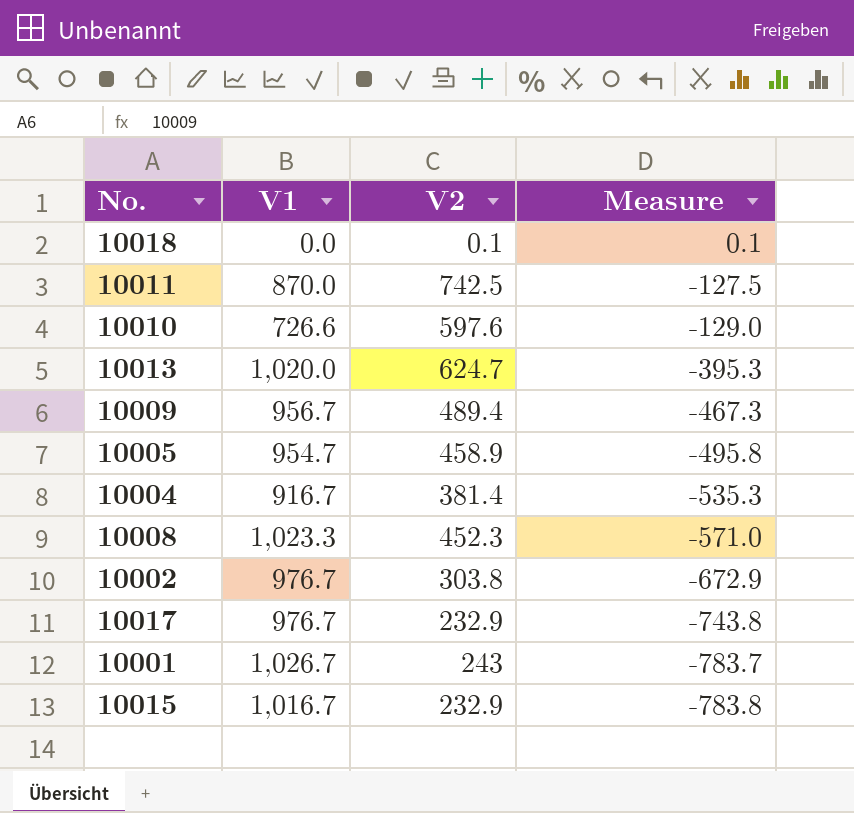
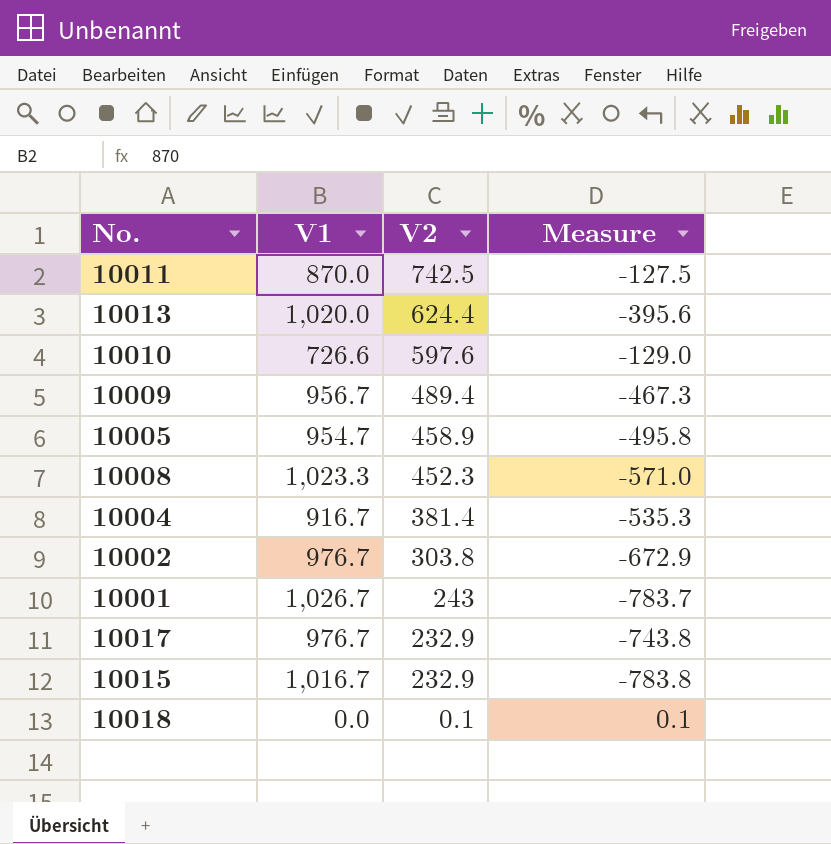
row order: Measure descending -> V2 descending
10013 | V2: 624.7 -> 624.4
10013 | Measure: -395.3 -> -395.6

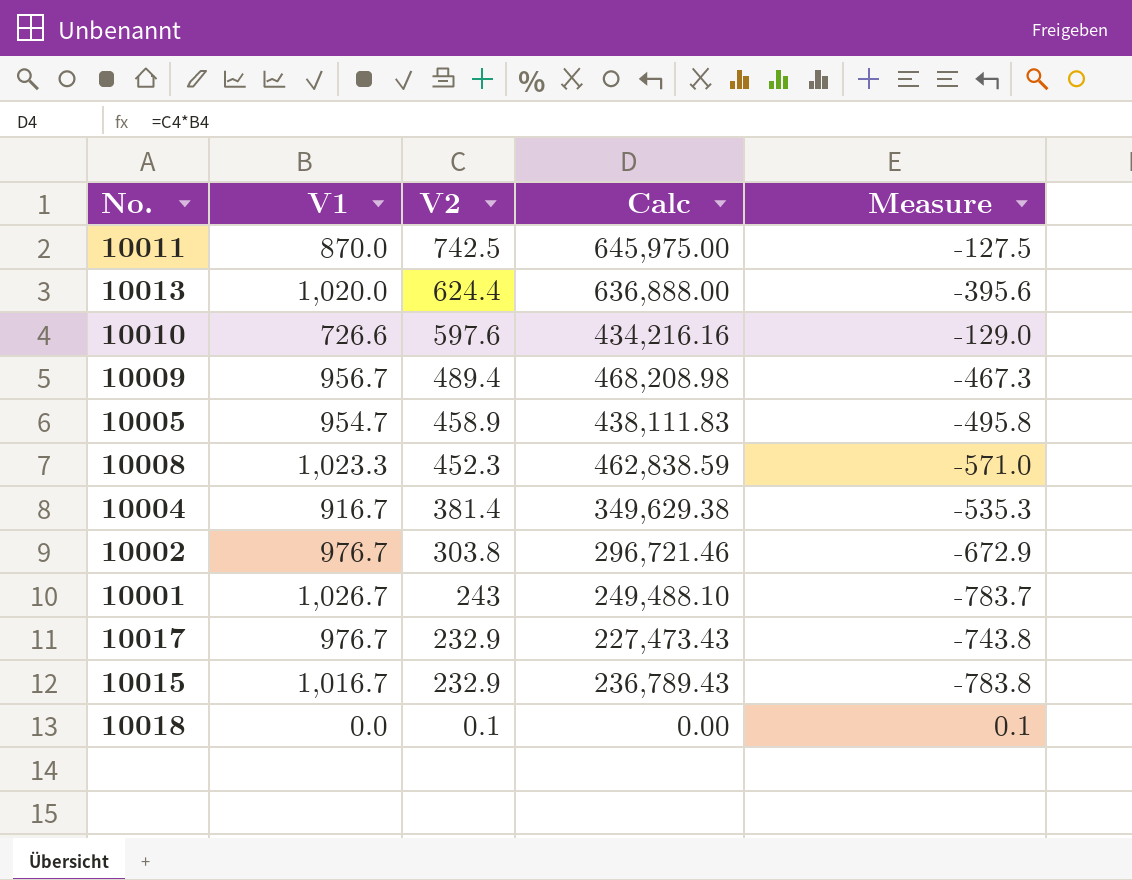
column Calc | formula: none -> [V1] * [V2]

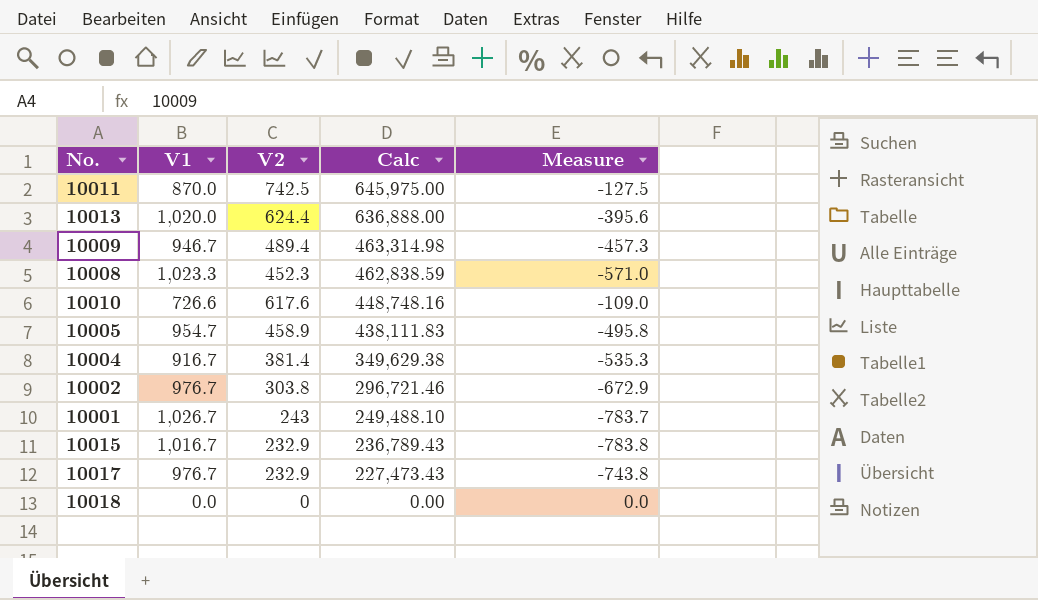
row order: V2 descending -> Calc descending
10009 | V1: 956.7 -> 946.7
10009 | Calc: 468,208.98 -> 463,314.98
10009 | Measure: -467.3 -> -457.3
10010 | V2: 597.6 -> 617.6
10010 | Calc: 434,216.16 -> 448,748.16
10010 | Measure: -129.0 -> -109.0
10018 | V2: 0.1 -> 0
10018 | Measure: 0.1 -> 0.0

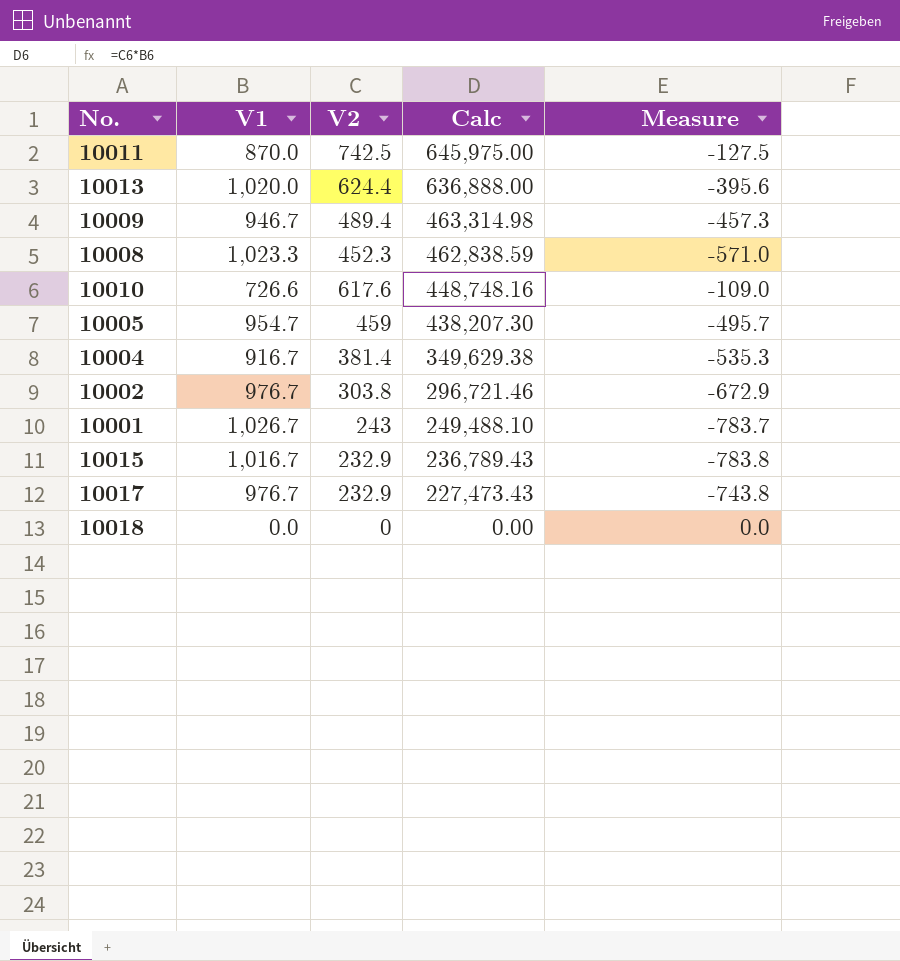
10005 | V2: 458.9 -> 459
10005 | Calc: 438,111.83 -> 438,207.30
10005 | Measure: -495.8 -> -495.7

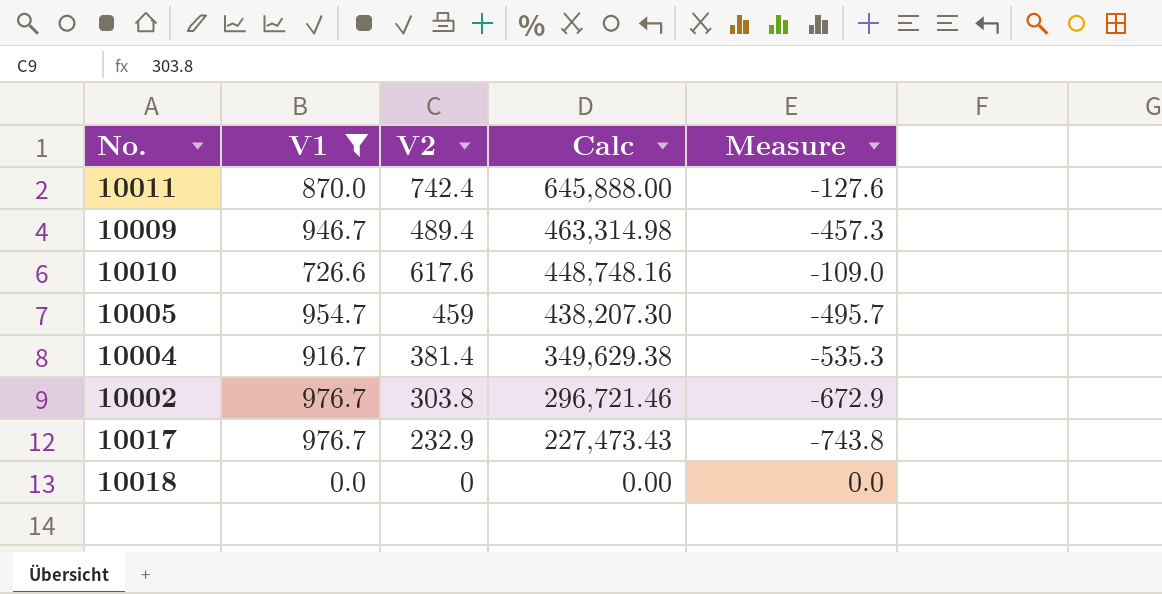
filter: none -> V1 <= 976.7
10011 | V2: 742.5 -> 742.4
10011 | Calc: 645,975.00 -> 645,888.00
10011 | Measure: -127.5 -> -127.6

